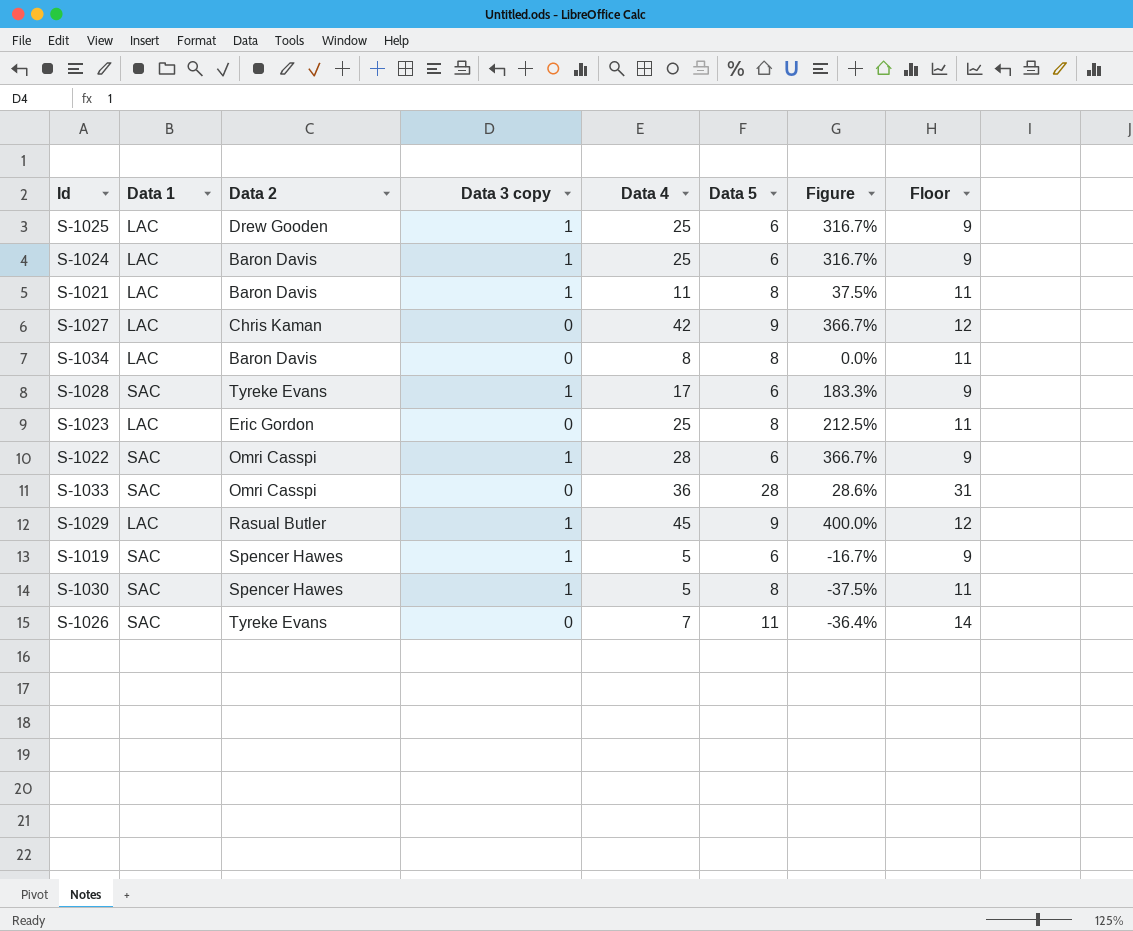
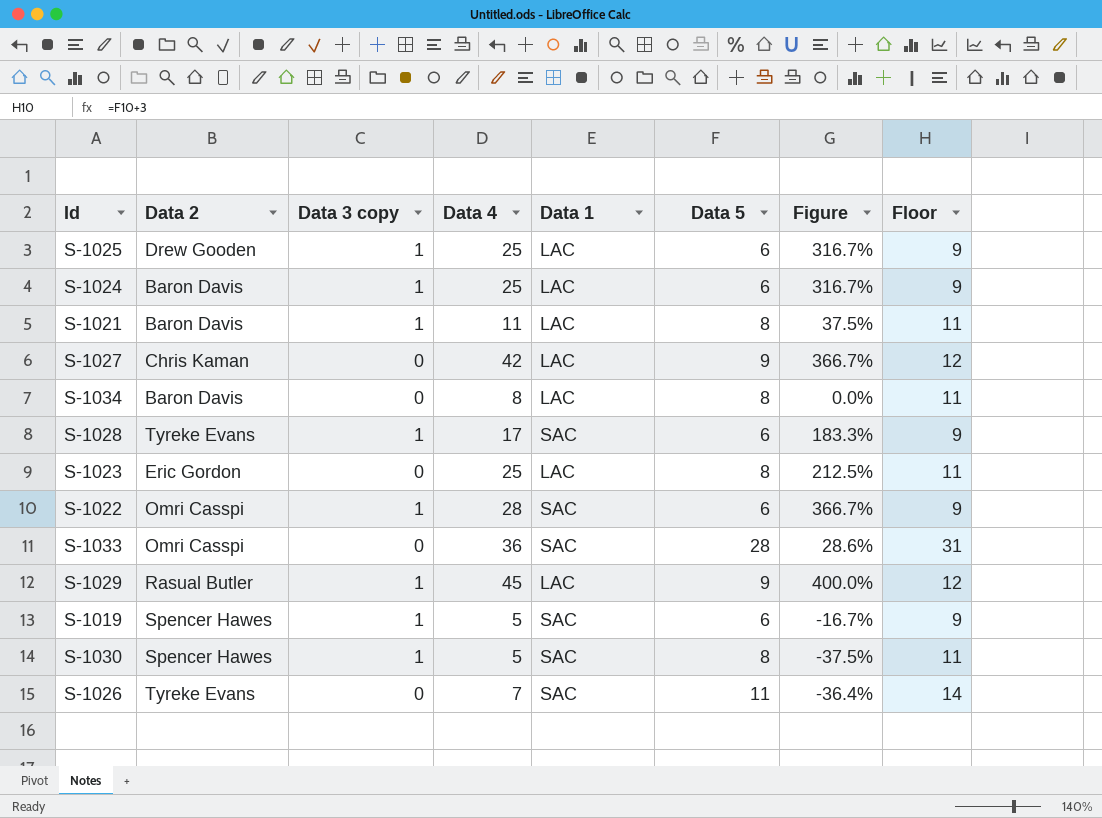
column Data 1 | position: 2 -> 5

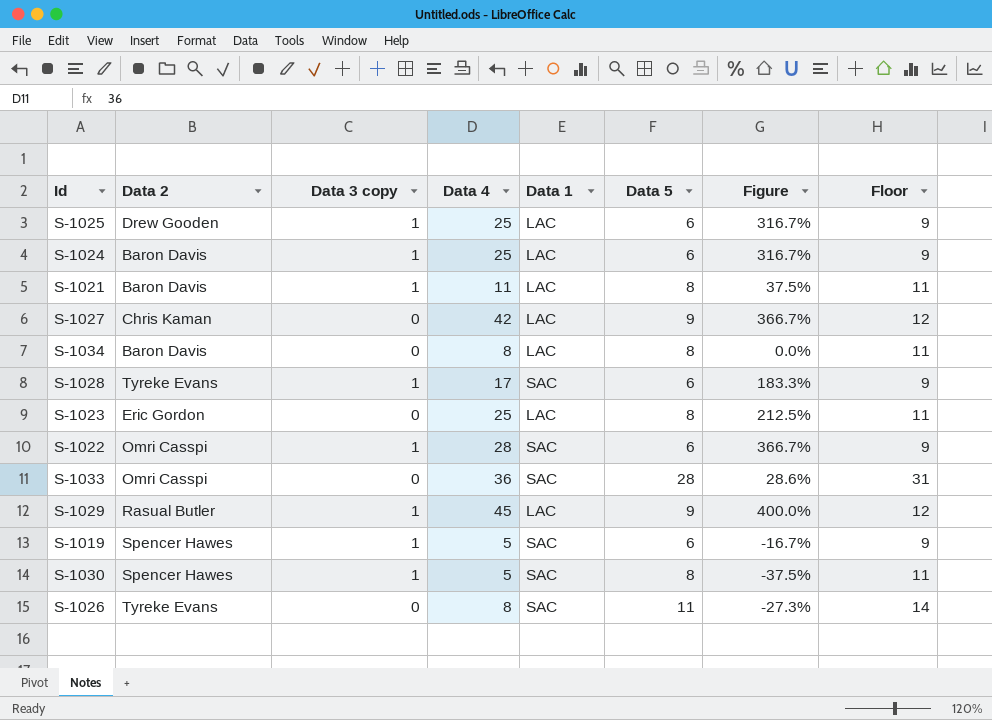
S-1026 | Data 4: 7 -> 8
S-1026 | Figure: -36.4% -> -27.3%

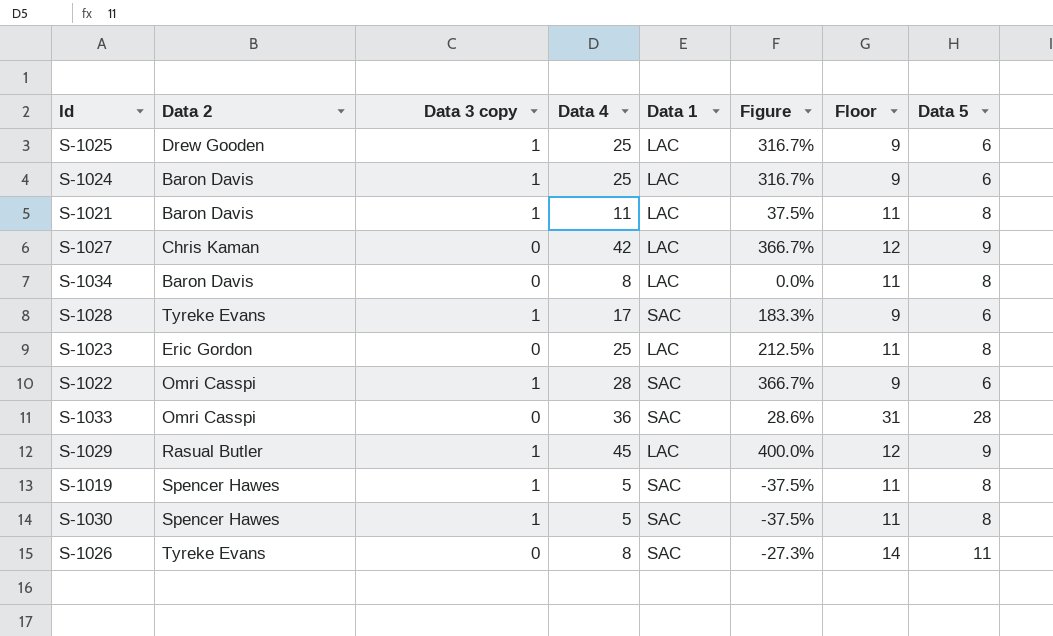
column Data 5 | position: 6 -> 8
S-1019 | Figure: -16.7% -> -37.5%
S-1019 | Floor: 9 -> 11
S-1019 | Data 5: 6 -> 8

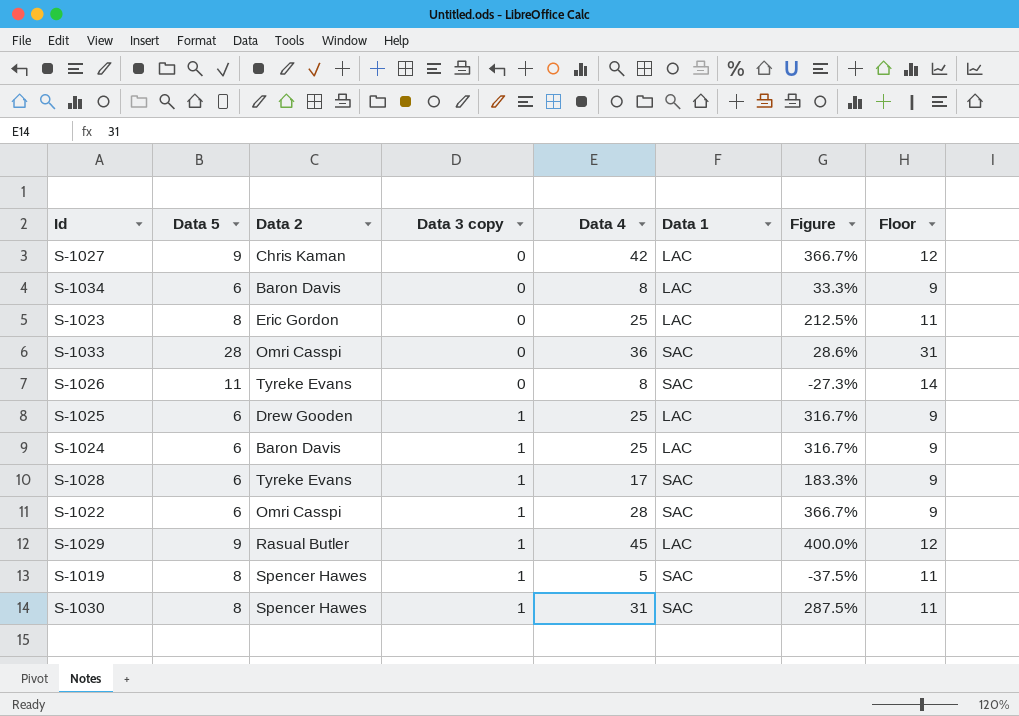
row order: none -> Data 3 copy ascending
column Data 5 | position: 8 -> 2
row S-1021: Baron Davis | 1 | 11 | LAC | 37.5% | 11 | 8 -> none
S-1034 | Data 5: 8 -> 6
S-1034 | Figure: 0.0% -> 33.3%
S-1034 | Floor: 11 -> 9
S-1030 | Data 4: 5 -> 31
S-1030 | Figure: -37.5% -> 287.5%

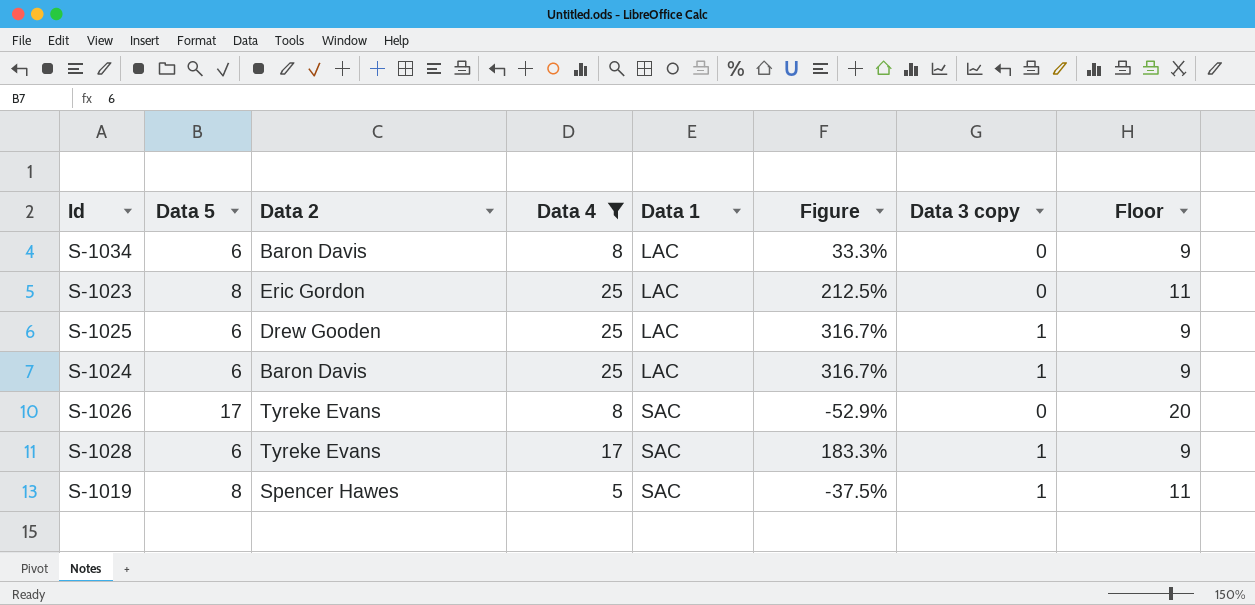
filter: none -> Data 4 <= 25
row order: Data 3 copy ascending -> Data 1 ascending
column Data 3 copy | position: 4 -> 7
S-1026 | Data 5: 11 -> 17
S-1026 | Figure: -27.3% -> -52.9%
S-1026 | Floor: 14 -> 20

